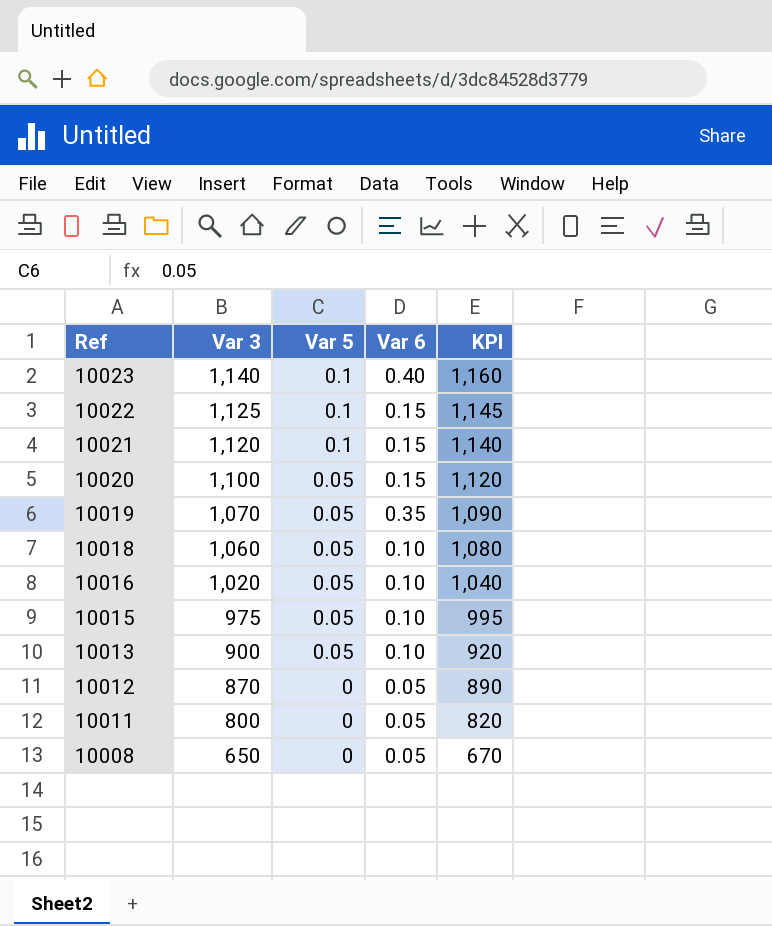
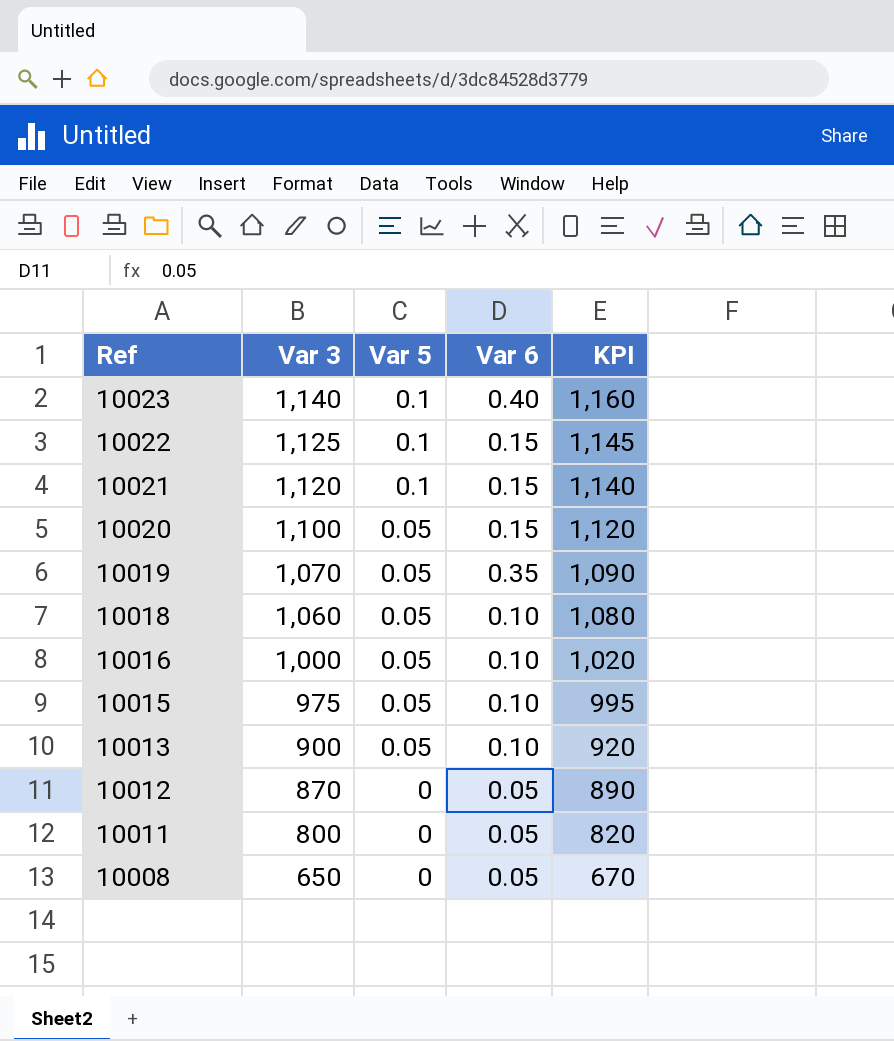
10016 | Var 3: 1,020 -> 1,000
10016 | KPI: 1,040 -> 1,020

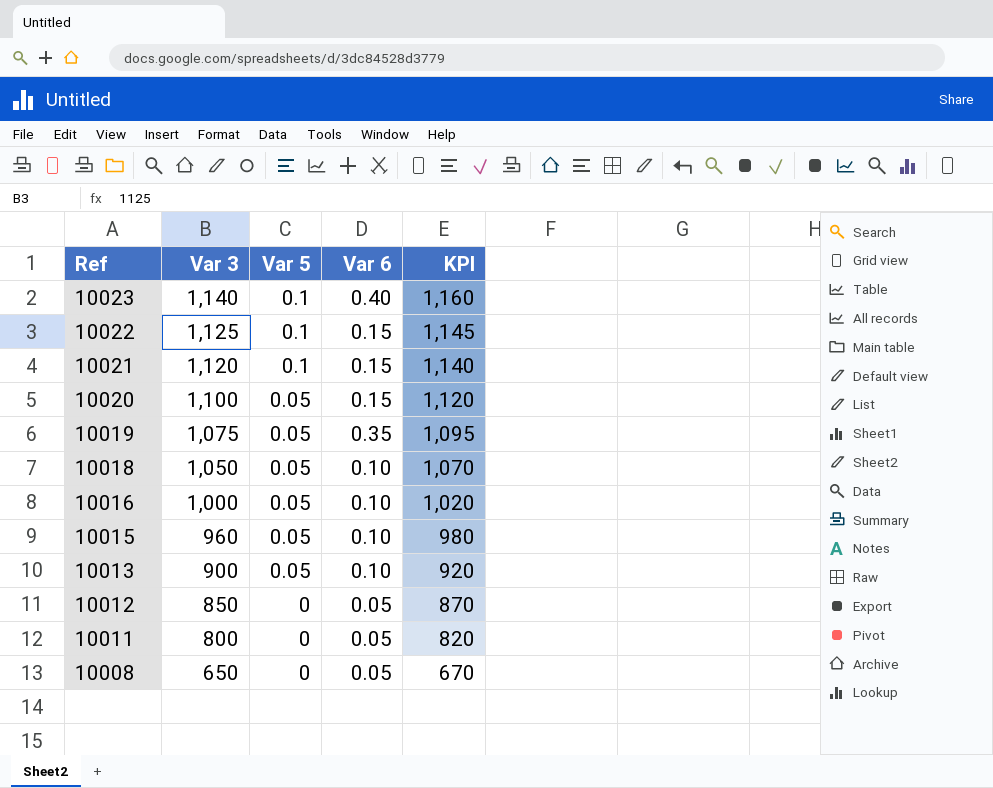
10019 | Var 3: 1,070 -> 1,075
10019 | KPI: 1,090 -> 1,095
10018 | Var 3: 1,060 -> 1,050
10018 | KPI: 1,080 -> 1,070
10015 | Var 3: 975 -> 960
10015 | KPI: 995 -> 980
10012 | Var 3: 870 -> 850
10012 | KPI: 890 -> 870

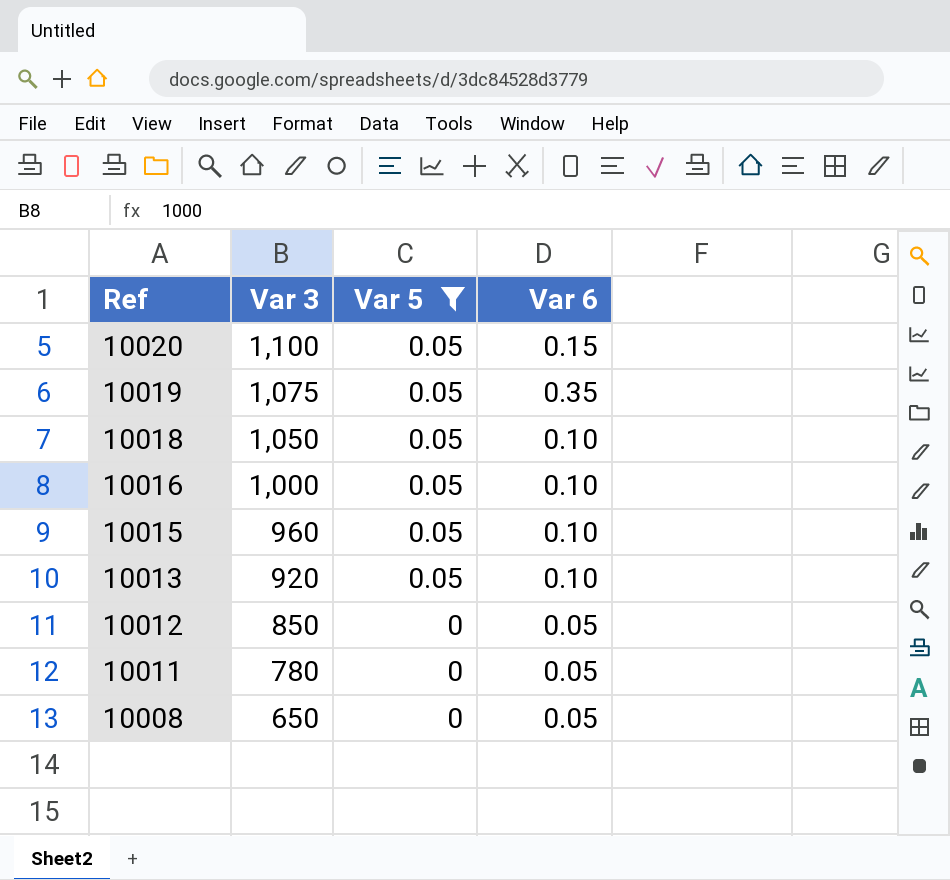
filter: none -> Var 5 != 0.1
column KPI | formula: [Var 3] + 20 -> none
10013 | Var 3: 900 -> 920
10011 | Var 3: 800 -> 780

